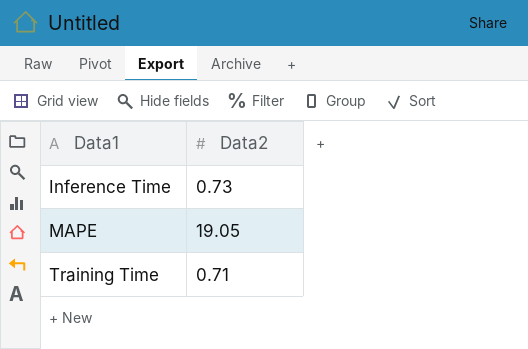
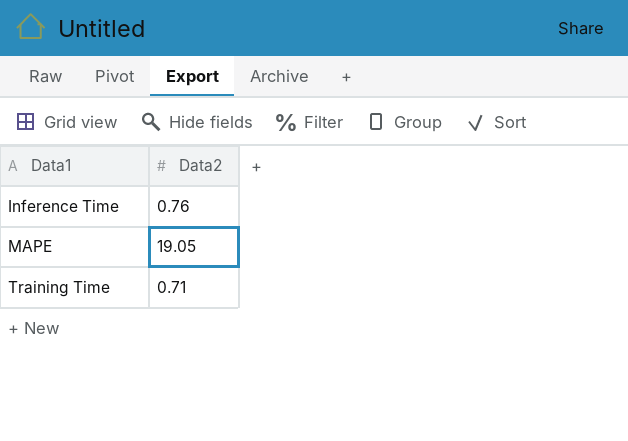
Inference Time | Data2: 0.73 -> 0.76

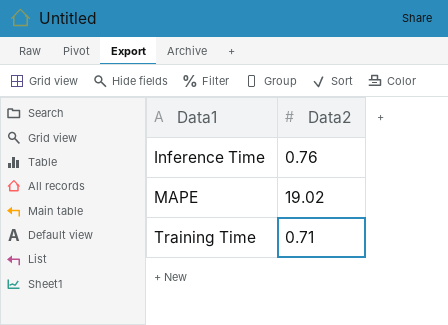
MAPE | Data2: 19.05 -> 19.02

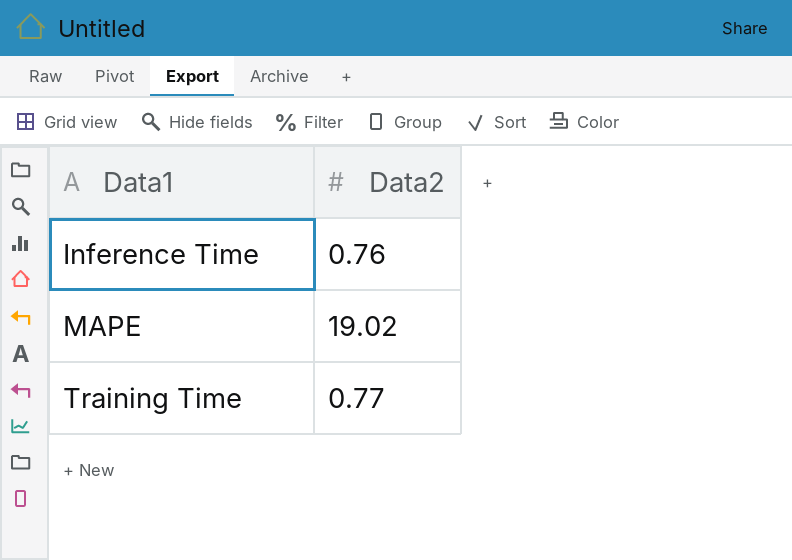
Training Time | Data2: 0.71 -> 0.77

